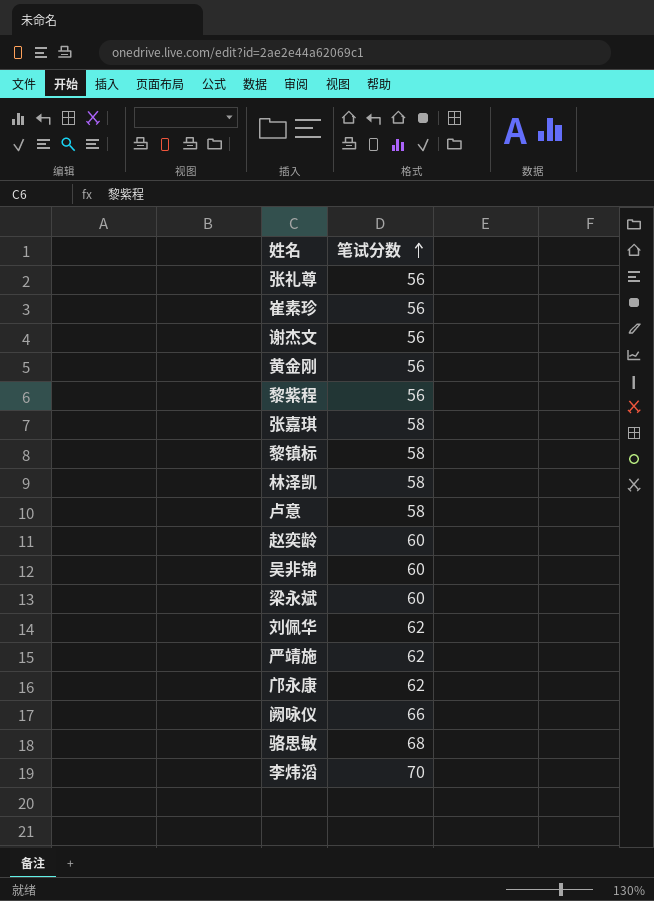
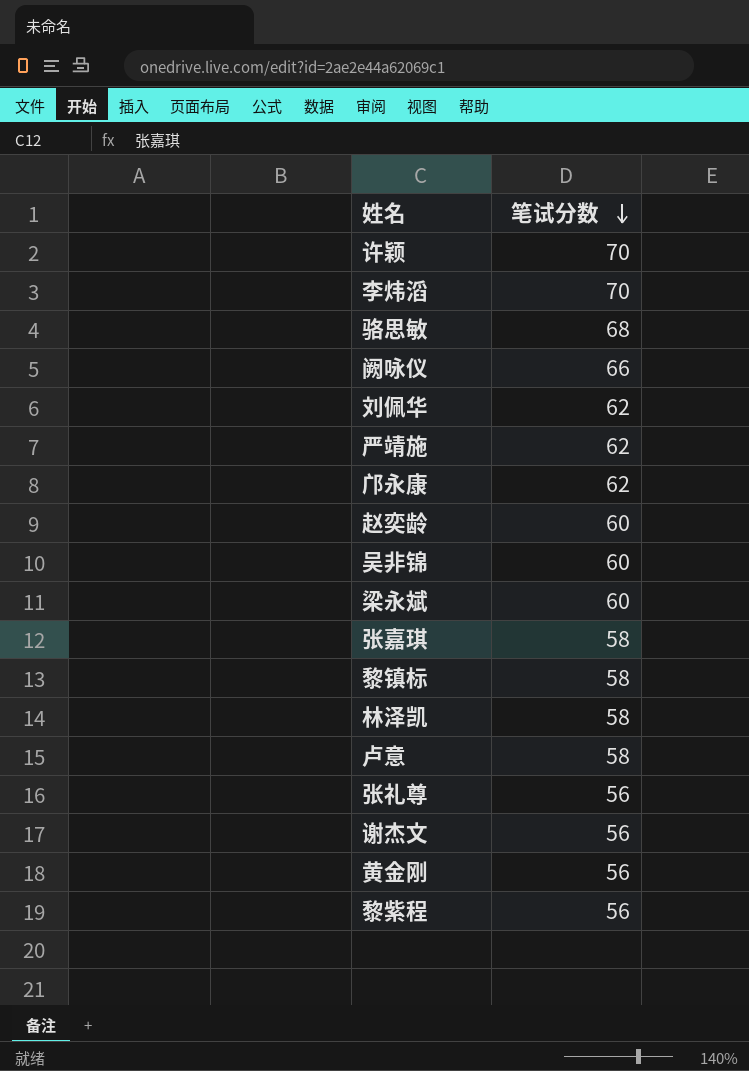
row order: 笔试分数 ascending -> 笔试分数 descending
row 崔素珍: 56 -> none
row 许颖: none -> 70

